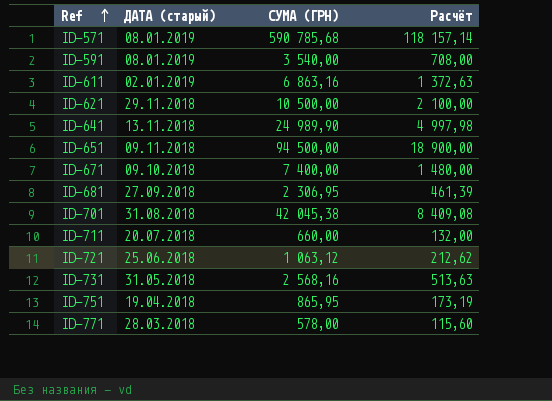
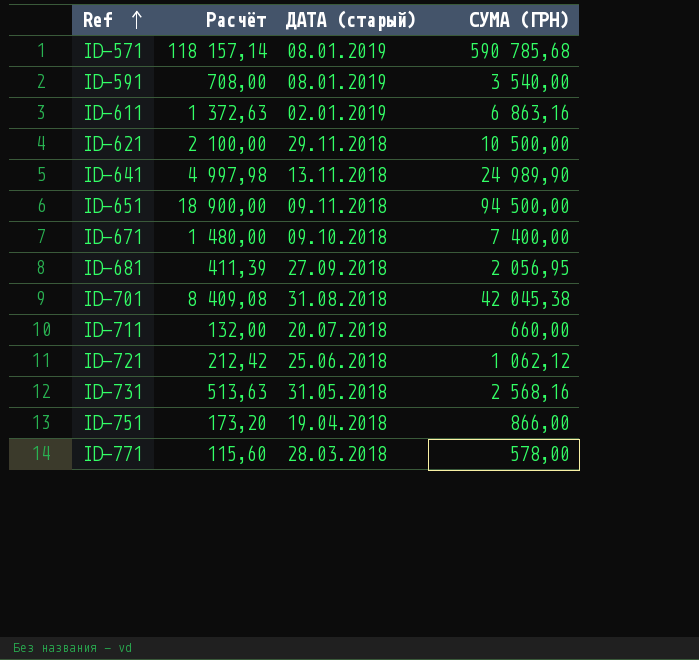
column Расчёт | position: 4 -> 2
ID-681 | Расчёт: 461,39 -> 411,39
ID-681 | СУМА (ГРН): 2 306,95 -> 2 056,95
ID-721 | Расчёт: 212,62 -> 212,42
ID-721 | СУМА (ГРН): 1 063,12 -> 1 062,12
ID-751 | Расчёт: 173,19 -> 173,20
ID-751 | СУМА (ГРН): 865,95 -> 866,00

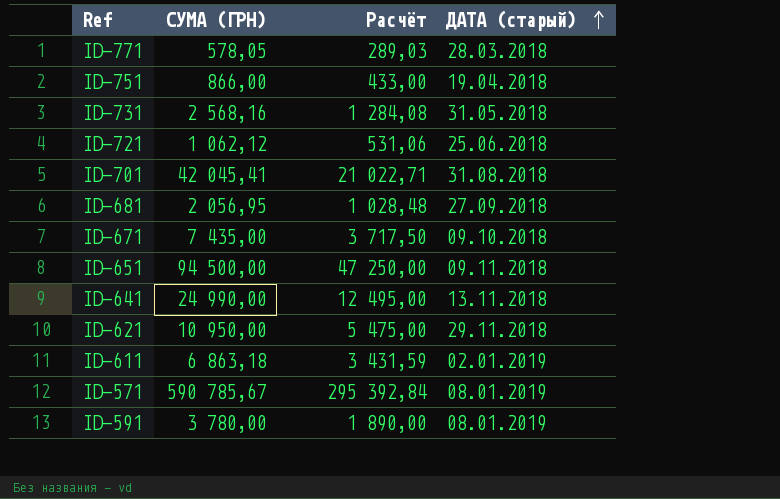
row order: Ref ascending -> ДАТА (старый) ascending
column СУМА (ГРН) | position: 4 -> 2
column Расчёт | formula: [СУМА (ГРН)] * 0,2 -> [СУМА (ГРН)] * 0,5
row ID-711: 132,00 | 20.07.2018 | 660,00 -> none
ID-771 | СУМА (ГРН): 578,00 -> 578,05
ID-701 | СУМА (ГРН): 42 045,38 -> 42 045,41
ID-671 | СУМА (ГРН): 7 400,00 -> 7 435,00
ID-641 | СУМА (ГРН): 24 989,90 -> 24 990,00
ID-621 | СУМА (ГРН): 10 500,00 -> 10 950,00
ID-611 | СУМА (ГРН): 6 863,16 -> 6 863,18
ID-571 | СУМА (ГРН): 590 785,68 -> 590 785,67
ID-591 | СУМА (ГРН): 3 540,00 -> 3 780,00

